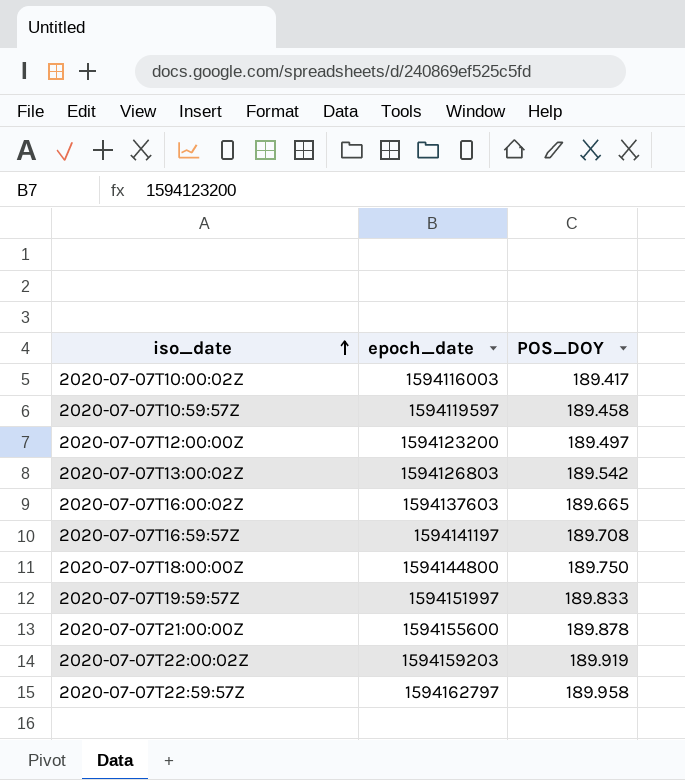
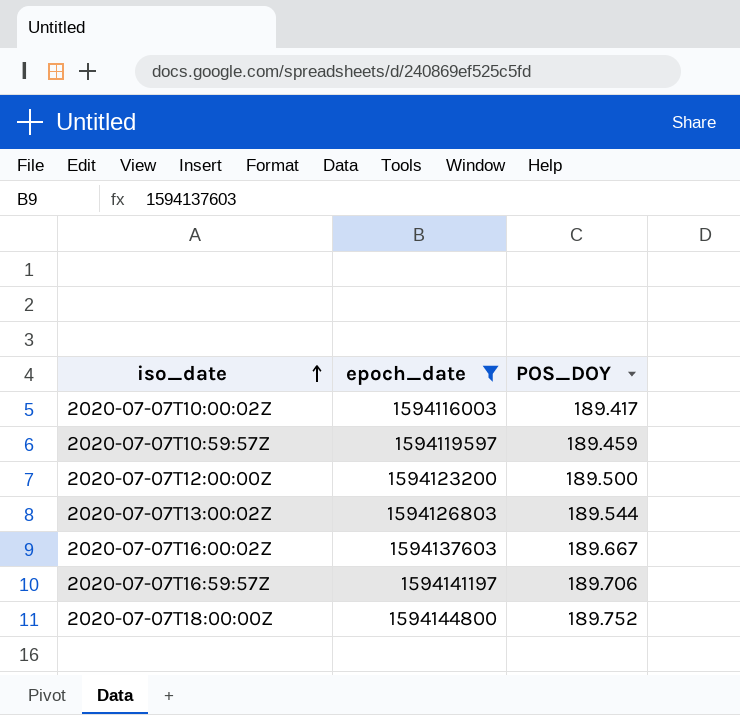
filter: none -> epoch_date <= 1594144800
2020-07-07T10:59:57Z | POS_DOY: 189.458 -> 189.459
2020-07-07T12:00:00Z | POS_DOY: 189.497 -> 189.500
2020-07-07T13:00:02Z | POS_DOY: 189.542 -> 189.544
2020-07-07T16:00:02Z | POS_DOY: 189.665 -> 189.667
2020-07-07T16:59:57Z | POS_DOY: 189.708 -> 189.706
2020-07-07T18:00:00Z | POS_DOY: 189.750 -> 189.752

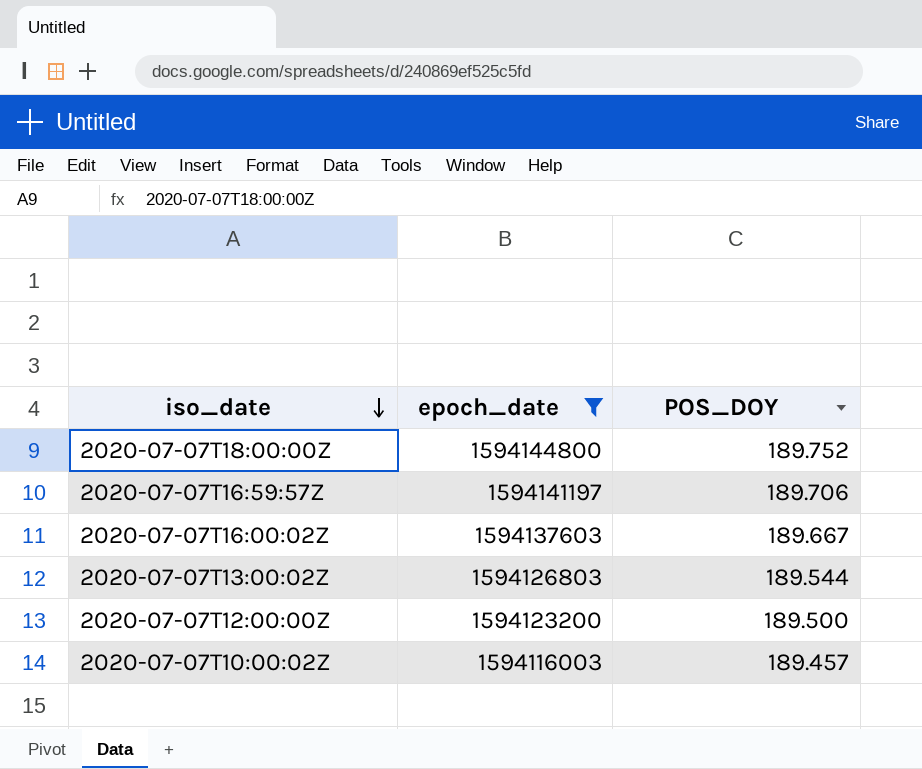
row order: iso_date ascending -> iso_date descending
row 2020-07-07T10:59:57Z: 1594119597 | 189.459 -> none
2020-07-07T10:00:02Z | POS_DOY: 189.417 -> 189.457

